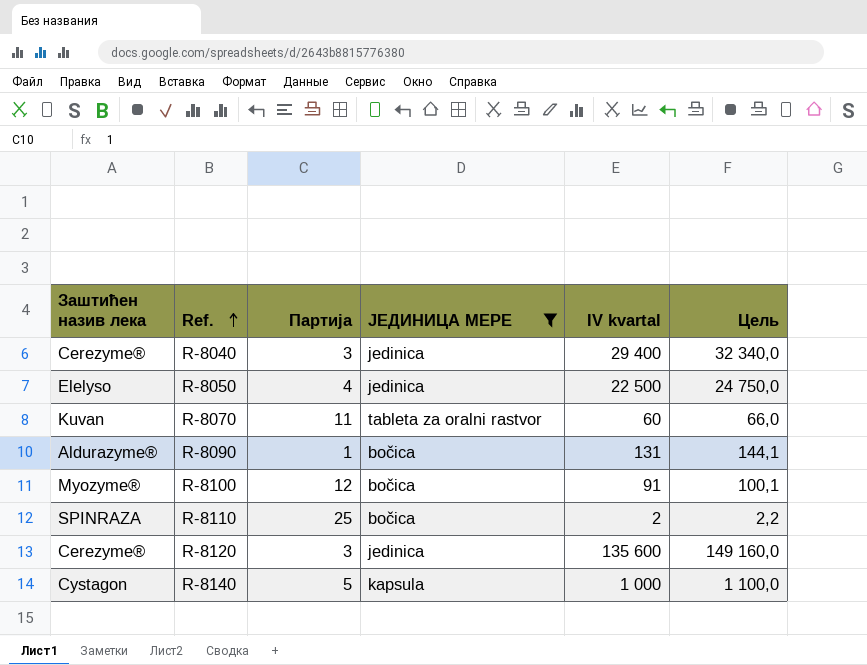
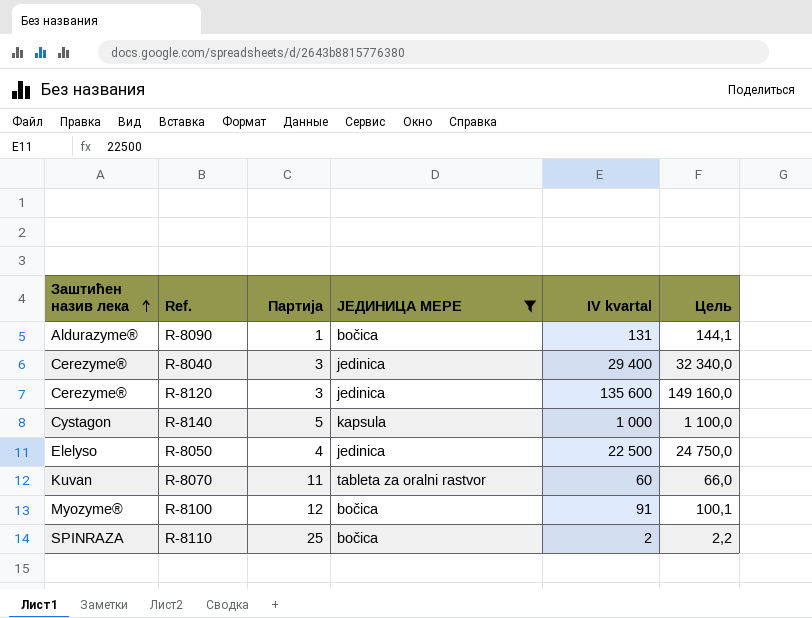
row order: Ref. ascending -> Заштићен назив лека ascending

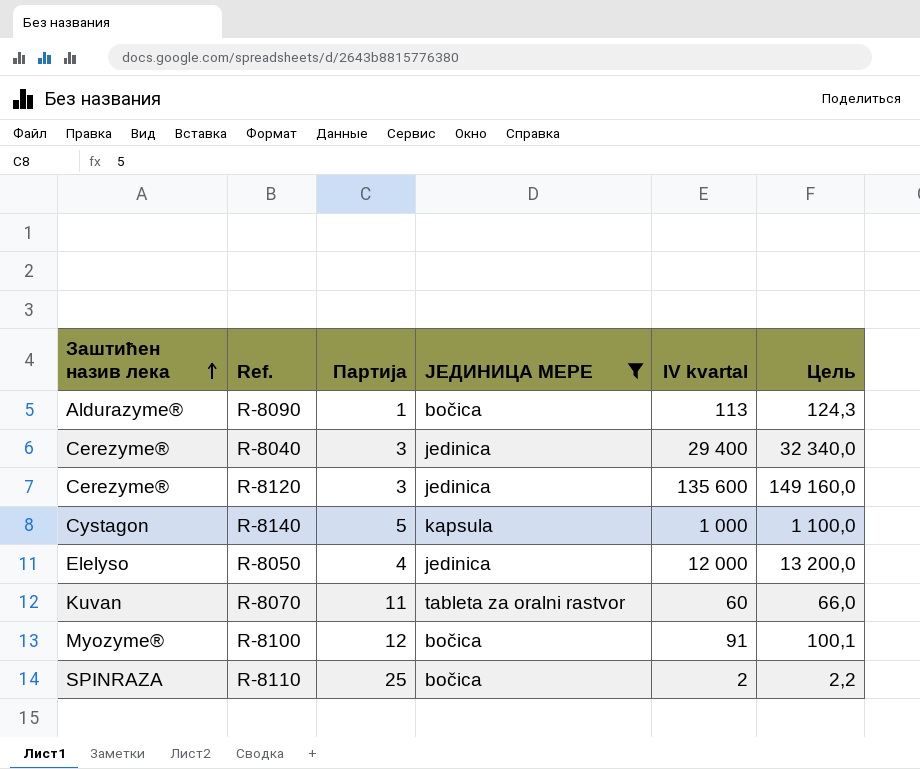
R-8090 | IV kvartal: 131 -> 113
R-8090 | Цель: 144,1 -> 124,3
R-8050 | IV kvartal: 22 500 -> 12 000
R-8050 | Цель: 24 750,0 -> 13 200,0

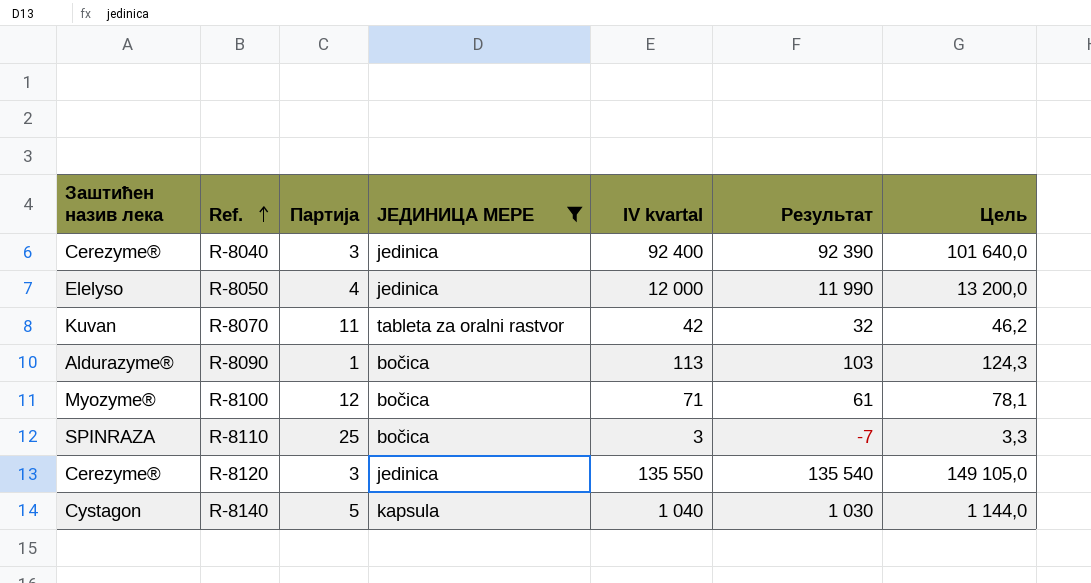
row order: Заштићен назив лека ascending -> Ref. ascending
column Результат | formula: none -> [IV kvartal] - 10
R-8040 | IV kvartal: 29 400 -> 92 400
R-8040 | Цель: 32 340,0 -> 101 640,0
R-8070 | IV kvartal: 60 -> 42
R-8070 | Цель: 66,0 -> 46,2
R-8100 | IV kvartal: 91 -> 71
R-8100 | Цель: 100,1 -> 78,1
R-8110 | IV kvartal: 2 -> 3
R-8110 | Цель: 2,2 -> 3,3
R-8120 | IV kvartal: 135 600 -> 135 550
R-8120 | Цель: 149 160,0 -> 149 105,0
R-8140 | IV kvartal: 1 000 -> 1 040
R-8140 | Цель: 1 100,0 -> 1 144,0

